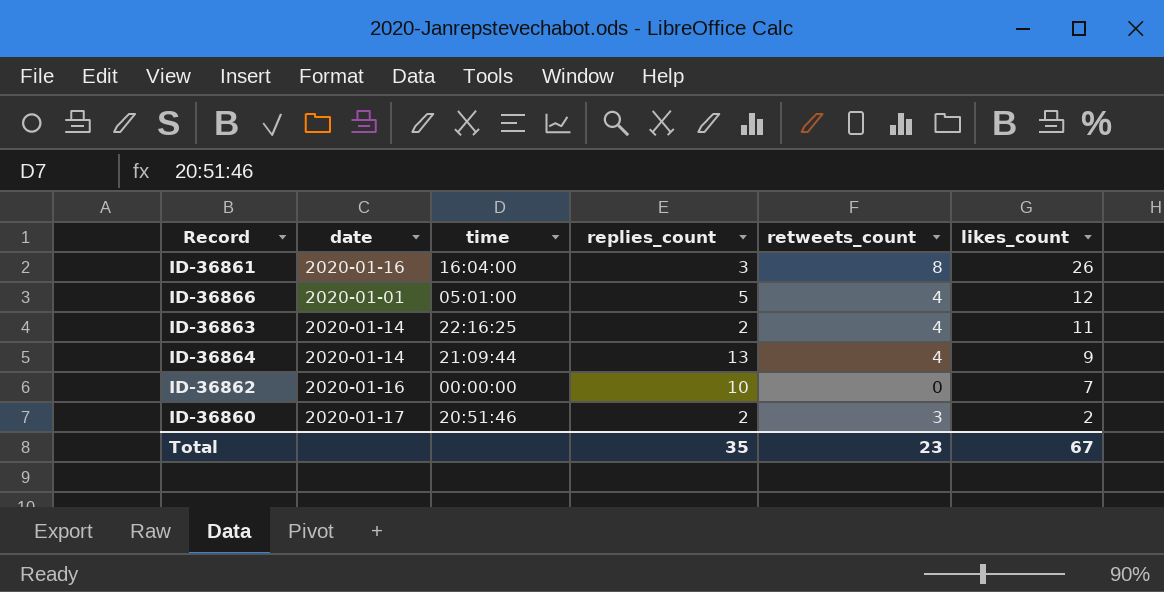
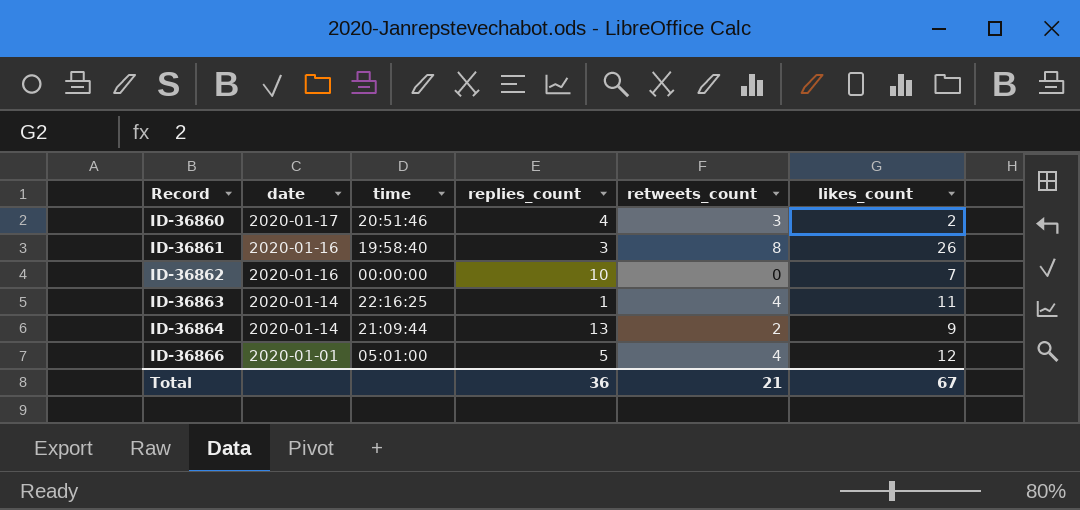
row order: likes_count descending -> Record ascending
ID-36860 | replies_count: 2 -> 4
ID-36861 | time: 16:04:00 -> 19:58:40
ID-36863 | replies_count: 2 -> 1
ID-36864 | retweets_count: 4 -> 2
Total | replies_count: 35 -> 36
Total | retweets_count: 23 -> 21

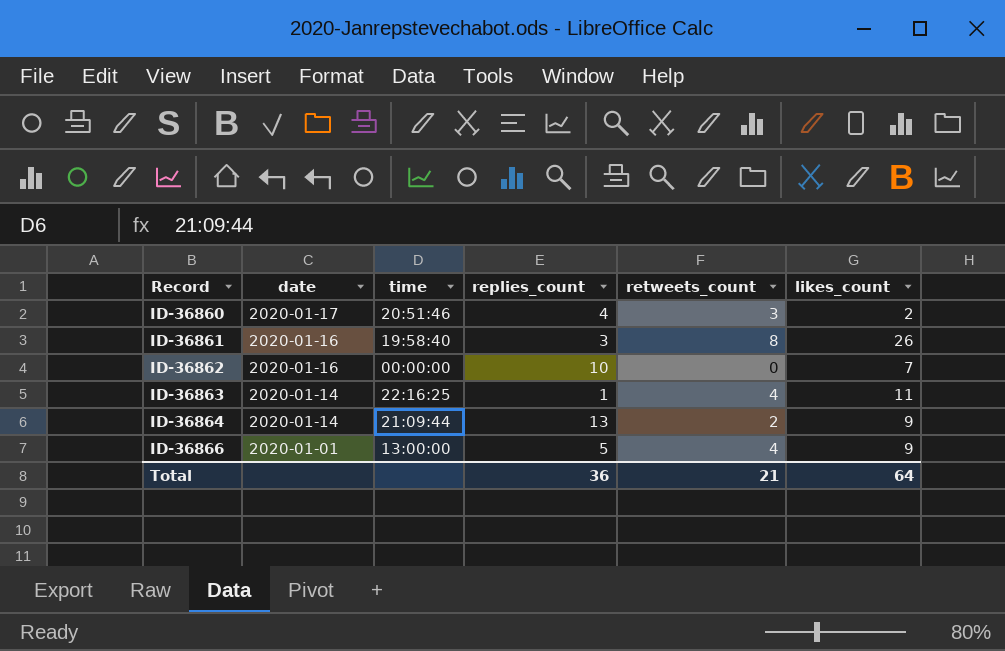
ID-36866 | time: 05:01:00 -> 13:00:00
ID-36866 | likes_count: 12 -> 9
Total | likes_count: 67 -> 64

